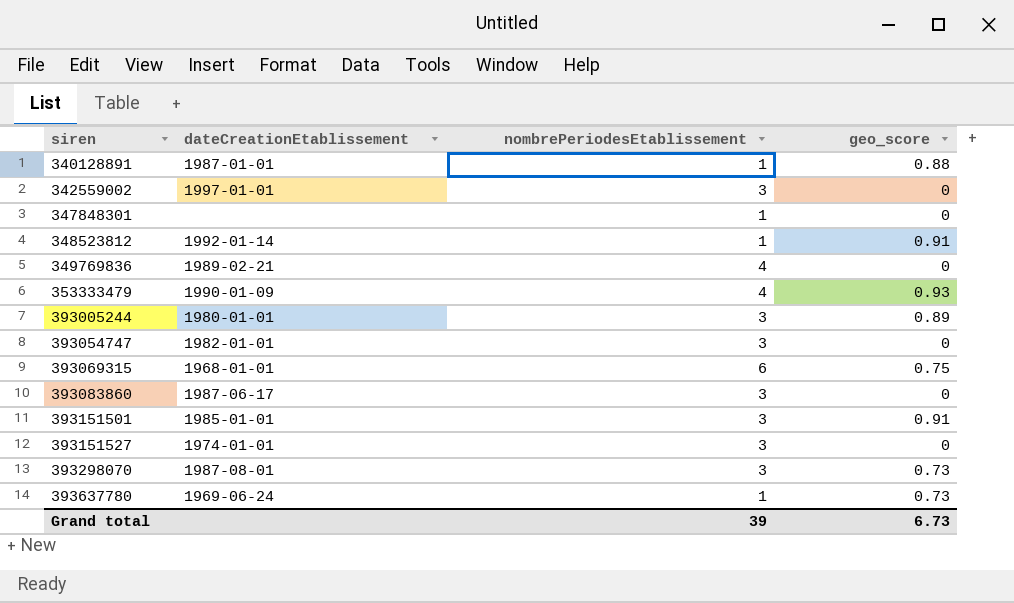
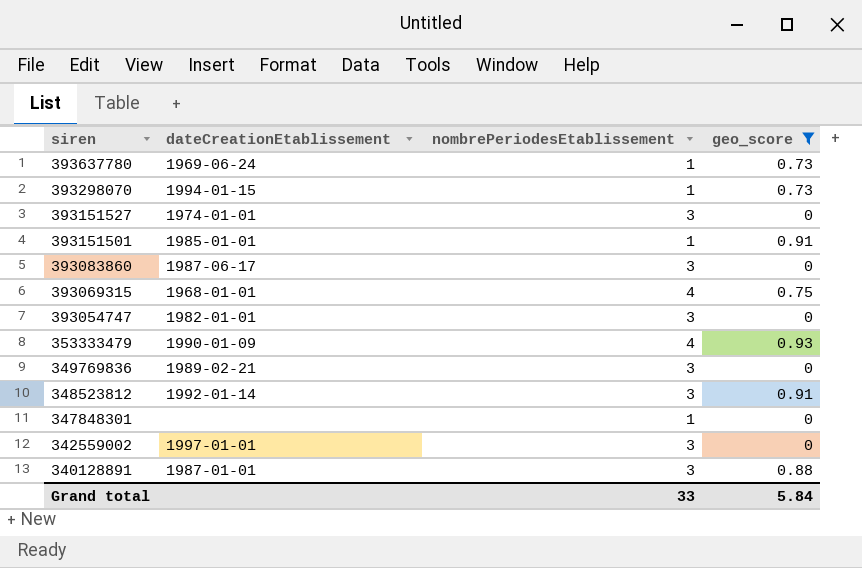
filter: none -> geo_score != 0.89
row order: siren ascending -> siren descending
393298070 | dateCreationEtablissement: 1987-08-01 -> 1994-01-15
393298070 | nombrePeriodesEtablissement: 3 -> 1
393151501 | nombrePeriodesEtablissement: 3 -> 1
393069315 | nombrePeriodesEtablissement: 6 -> 4
349769836 | nombrePeriodesEtablissement: 4 -> 3
348523812 | nombrePeriodesEtablissement: 1 -> 3
340128891 | nombrePeriodesEtablissement: 1 -> 3
Grand total | nombrePeriodesEtablissement: 39 -> 33
Grand total | geo_score: 6.73 -> 5.84

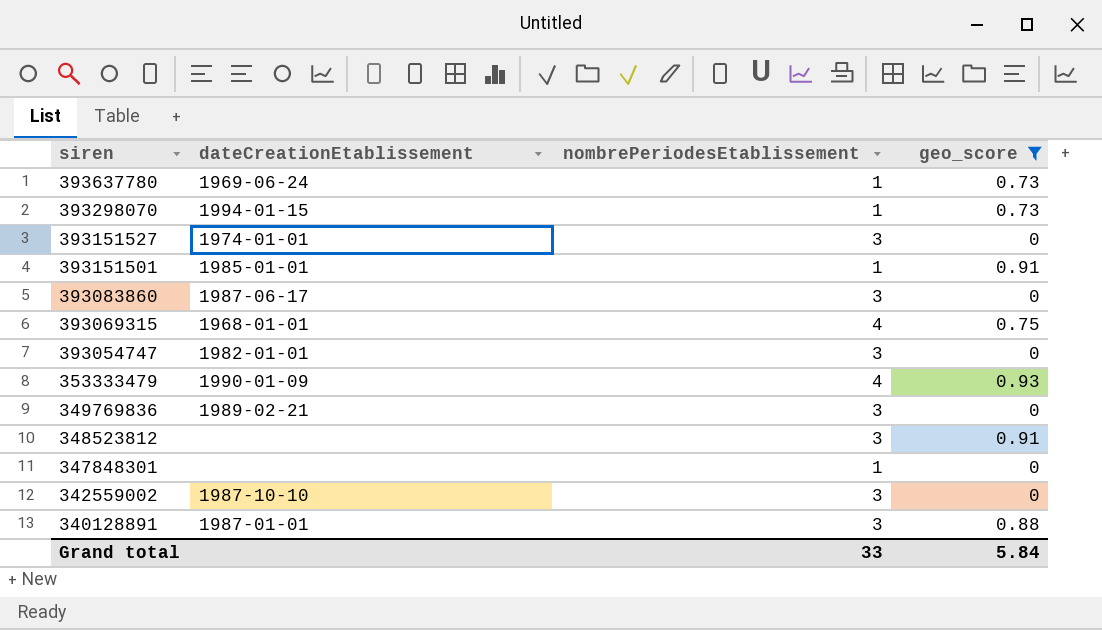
348523812 | dateCreationEtablissement: 1992-01-14 -> none
342559002 | dateCreationEtablissement: 1997-01-01 -> 1987-10-10

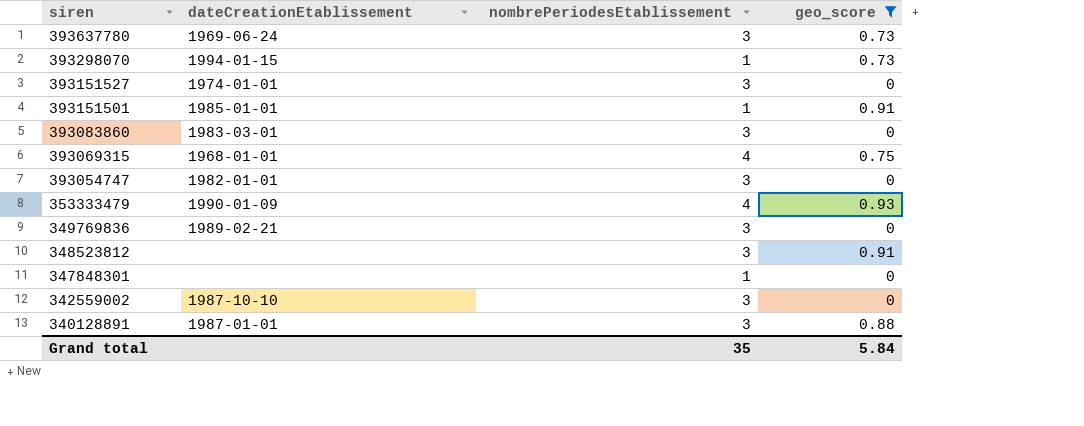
393637780 | nombrePeriodesEtablissement: 1 -> 3
393083860 | dateCreationEtablissement: 1987-06-17 -> 1983-03-01
Grand total | nombrePeriodesEtablissement: 33 -> 35

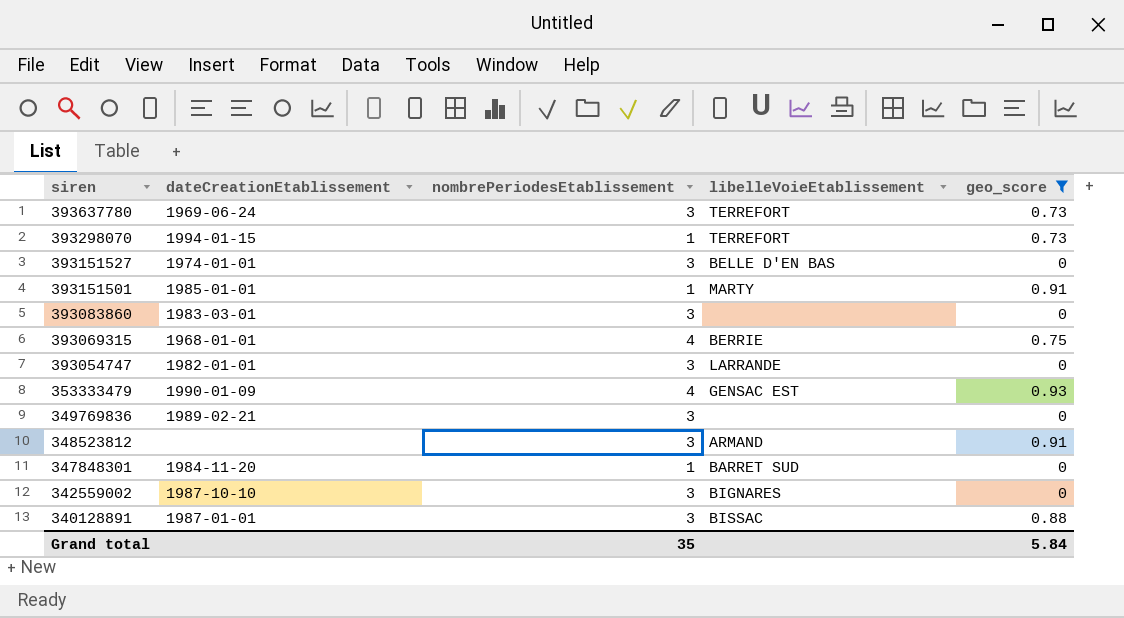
column libelleVoieEtablissement | position: none -> 4
347848301 | dateCreationEtablissement: none -> 1984-11-20

